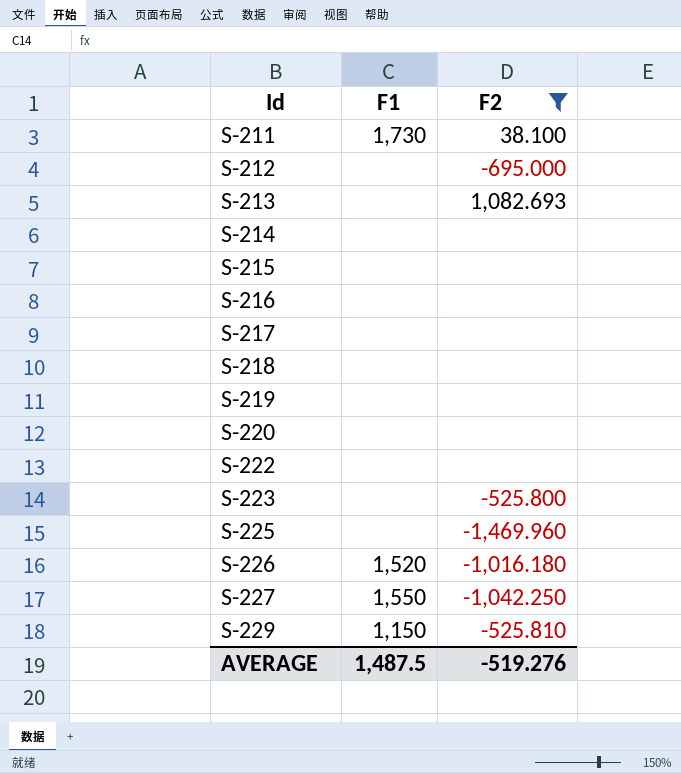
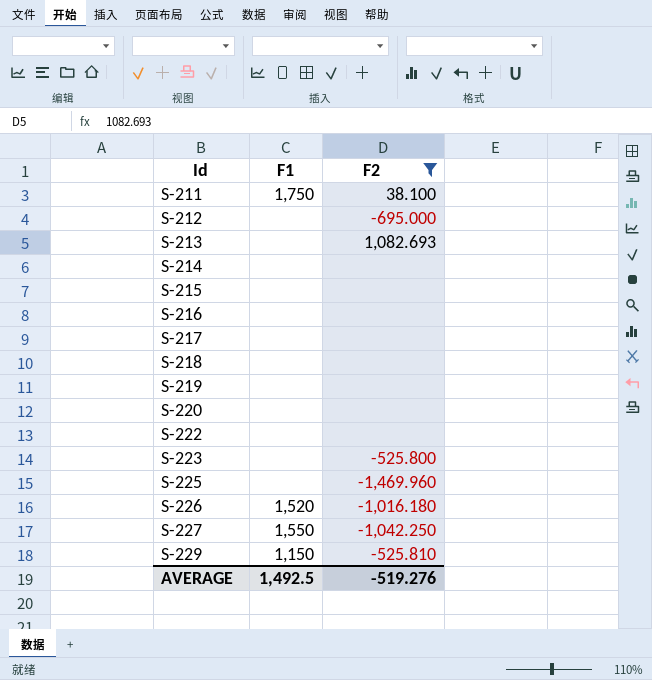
S-211 | F1: 1,730 -> 1,750
AVERAGE | F1: 1,487.5 -> 1,492.5

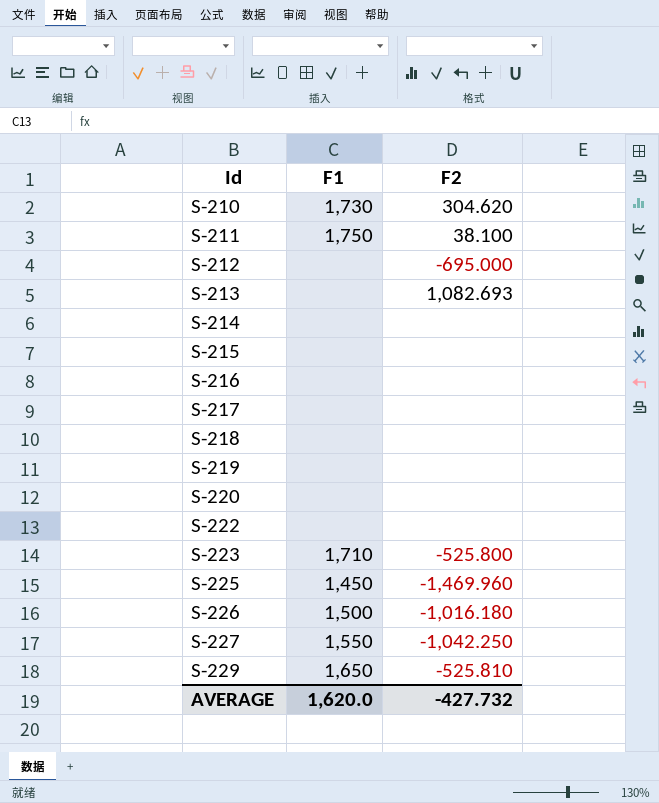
filter: F2 != 304.620 -> none
S-223 | F1: none -> 1,710
S-225 | F1: none -> 1,450
S-226 | F1: 1,520 -> 1,500
S-229 | F1: 1,150 -> 1,650
AVERAGE | F1: 1,492.5 -> 1,620.0
AVERAGE | F2: -519.276 -> -427.732

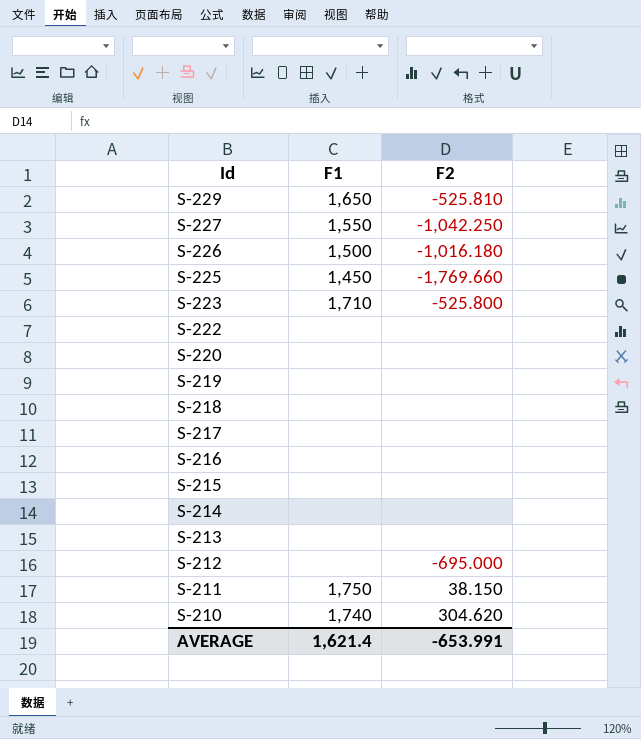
row order: Id ascending -> Id descending
S-225 | F2: -1,469.960 -> -1,769.660
S-213 | F2: 1,082.693 -> none
S-211 | F2: 38.100 -> 38.150
S-210 | F1: 1,730 -> 1,740
AVERAGE | F1: 1,620.0 -> 1,621.4
AVERAGE | F2: -427.732 -> -653.991

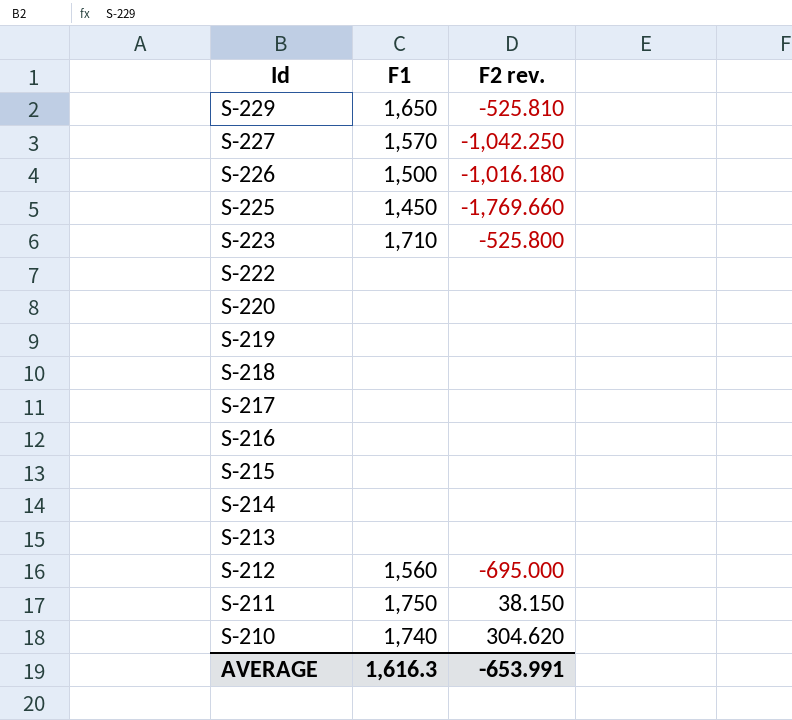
column name: F2 -> F2 rev.
S-227 | F1: 1,550 -> 1,570
S-212 | F1: none -> 1,560
AVERAGE | F1: 1,621.4 -> 1,616.3

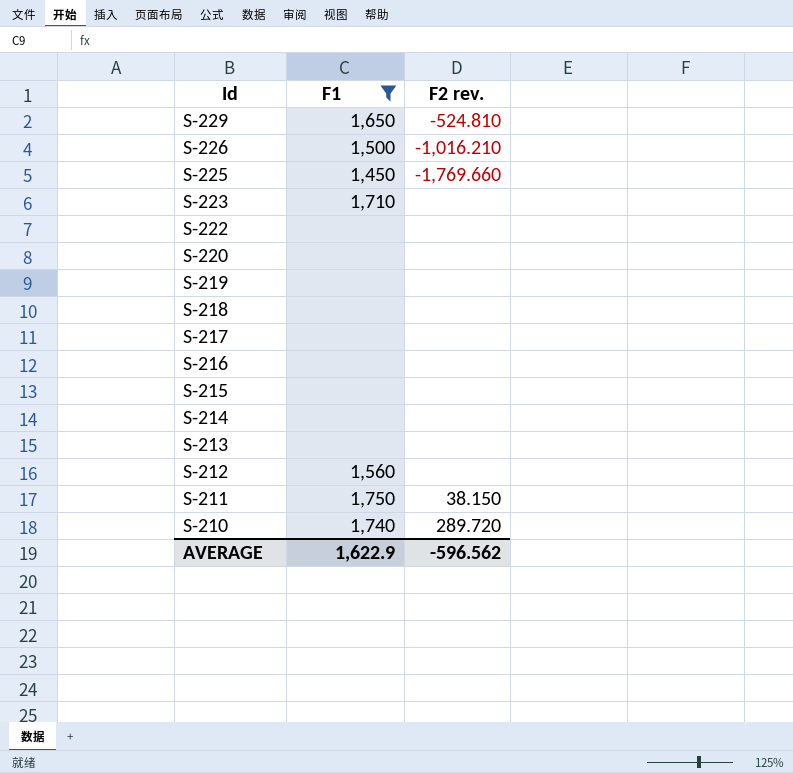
filter: none -> F1 != 1,570
S-229 | F2 rev.: -525.810 -> -524.810
S-226 | F2 rev.: -1,016.180 -> -1,016.210
S-223 | F2 rev.: -525.800 -> none
S-212 | F2 rev.: -695.000 -> none
S-210 | F2 rev.: 304.620 -> 289.720
AVERAGE | F1: 1,616.3 -> 1,622.9
AVERAGE | F2 rev.: -653.991 -> -596.562

